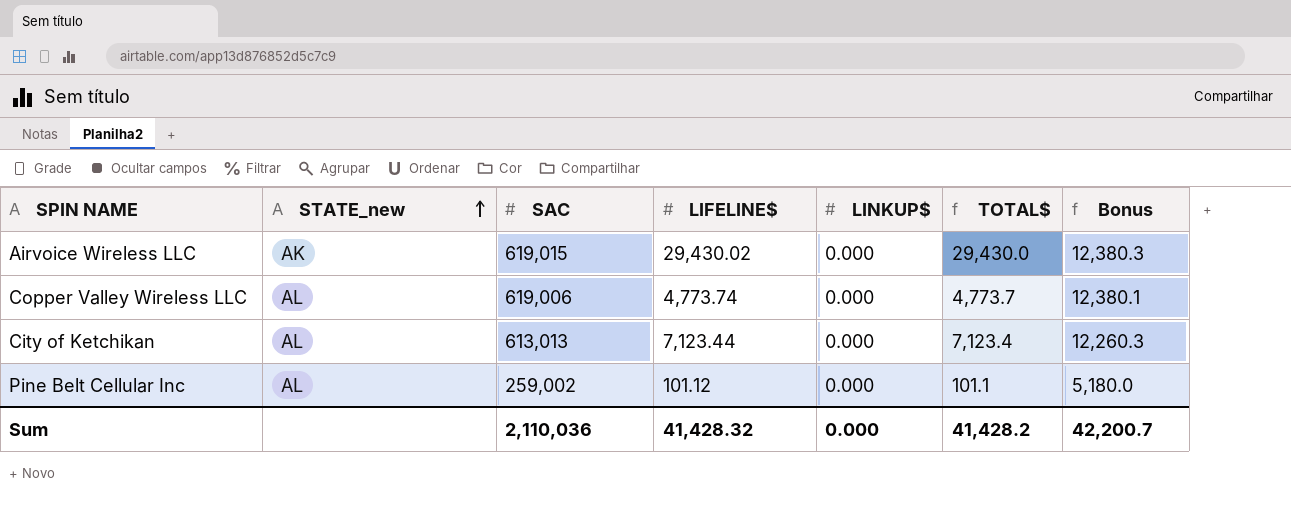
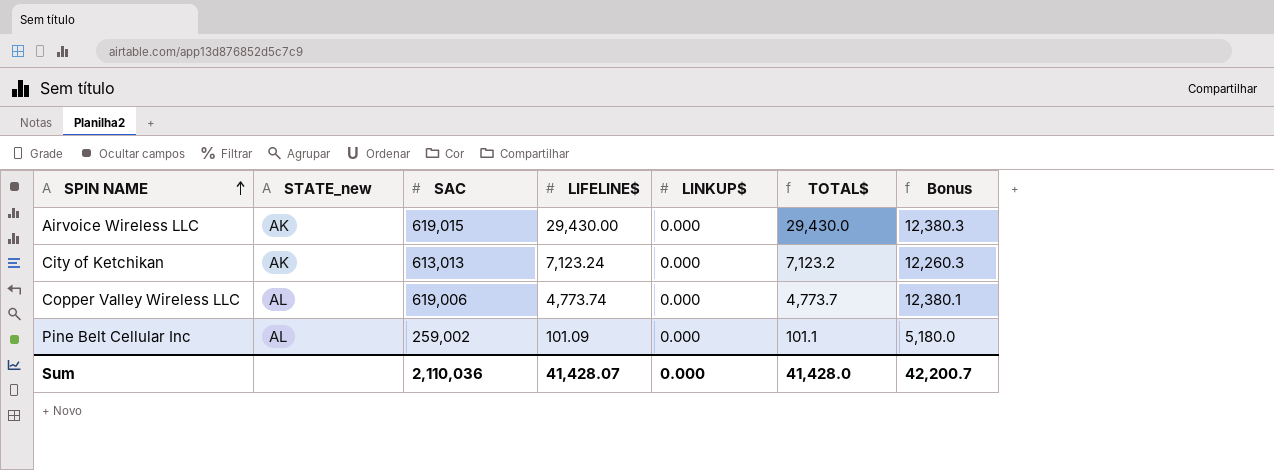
row order: STATE_new ascending -> SPIN NAME ascending
Airvoice Wireless LLC | LIFELINE$: 29,430.02 -> 29,430.00
City of Ketchikan | STATE_new: AL -> AK
City of Ketchikan | LIFELINE$: 7,123.44 -> 7,123.24
City of Ketchikan | TOTAL$: 7,123.4 -> 7,123.2
Pine Belt Cellular Inc | LIFELINE$: 101.12 -> 101.09
Sum | LIFELINE$: 41,428.32 -> 41,428.07
Sum | TOTAL$: 41,428.2 -> 41,428.0

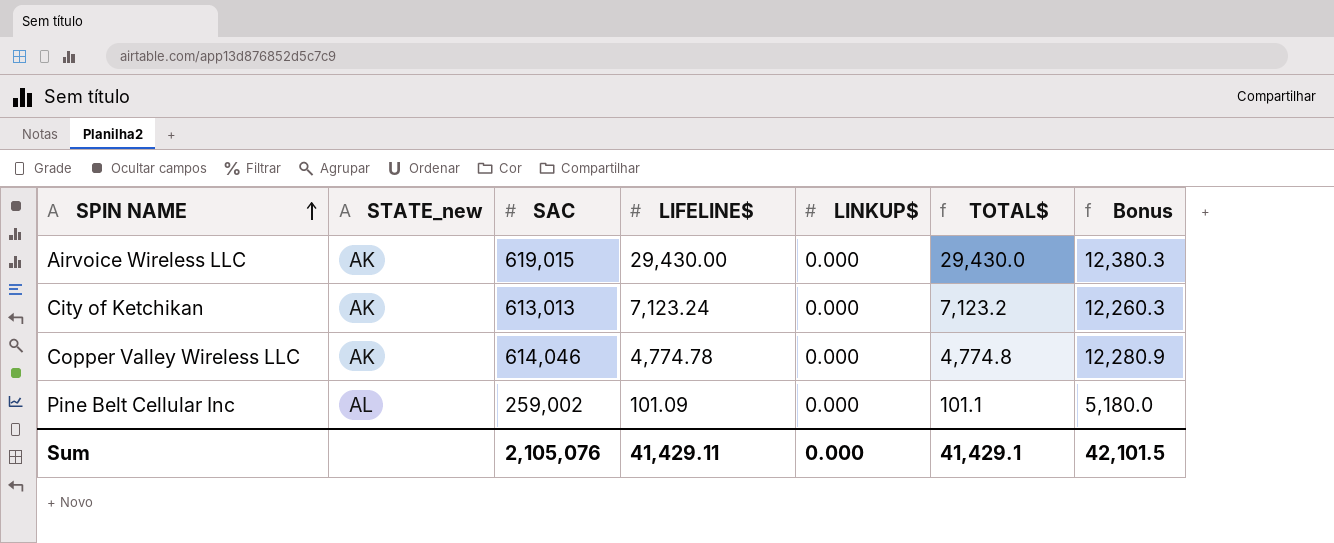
Copper Valley Wireless LLC | STATE_new: AL -> AK
Copper Valley Wireless LLC | SAC: 619,006 -> 614,046
Copper Valley Wireless LLC | LIFELINE$: 4,773.74 -> 4,774.78
Copper Valley Wireless LLC | TOTAL$: 4,773.7 -> 4,774.8
Copper Valley Wireless LLC | Bonus: 12,380.1 -> 12,280.9
Sum | SAC: 2,110,036 -> 2,105,076
Sum | LIFELINE$: 41,428.07 -> 41,429.11
Sum | TOTAL$: 41,428.0 -> 41,429.1
Sum | Bonus: 42,200.7 -> 42,101.5

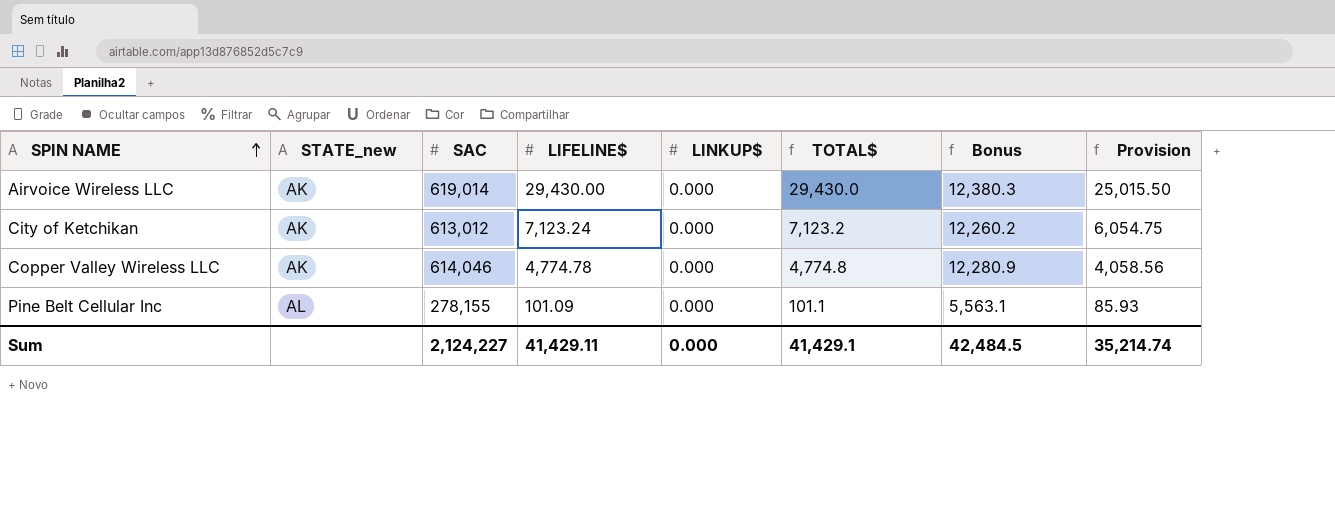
column Provision | formula: none -> [LIFELINE$] * 0.85
Airvoice Wireless LLC | SAC: 619,015 -> 619,014
City of Ketchikan | SAC: 613,013 -> 613,012
City of Ketchikan | Bonus: 12,260.3 -> 12,260.2
Pine Belt Cellular Inc | SAC: 259,002 -> 278,155
Pine Belt Cellular Inc | Bonus: 5,180.0 -> 5,563.1
Sum | SAC: 2,105,076 -> 2,124,227
Sum | Bonus: 42,101.5 -> 42,484.5

